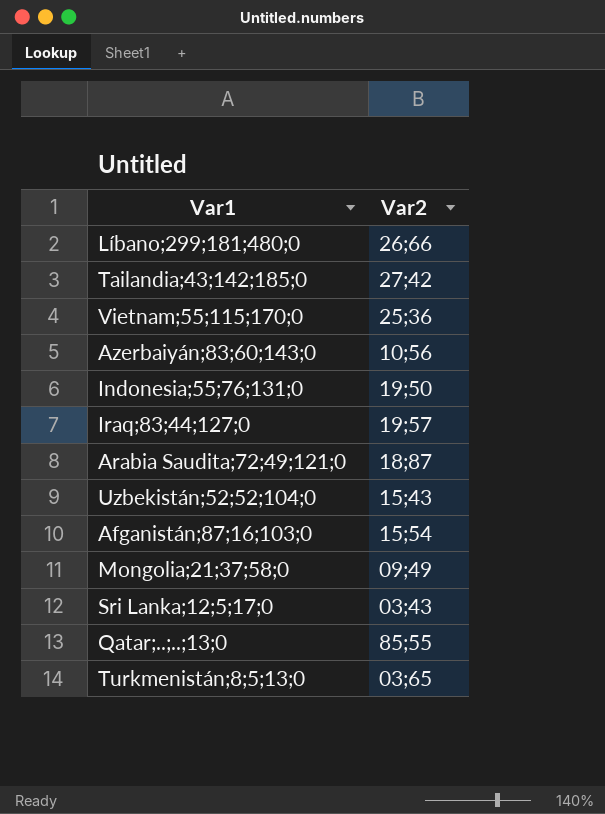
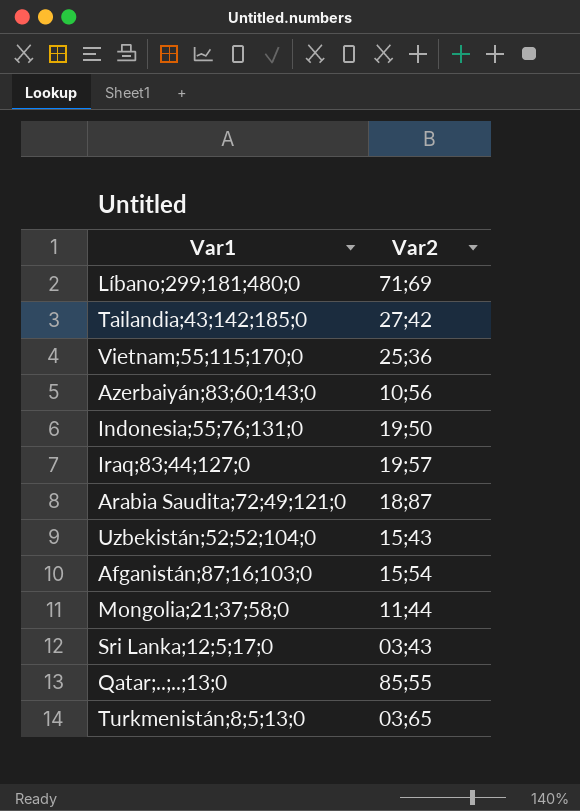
Líbano;299;181;480;0 | Var2: 26;66 -> 71;69
Mongolia;21;37;58;0 | Var2: 09;49 -> 11;44

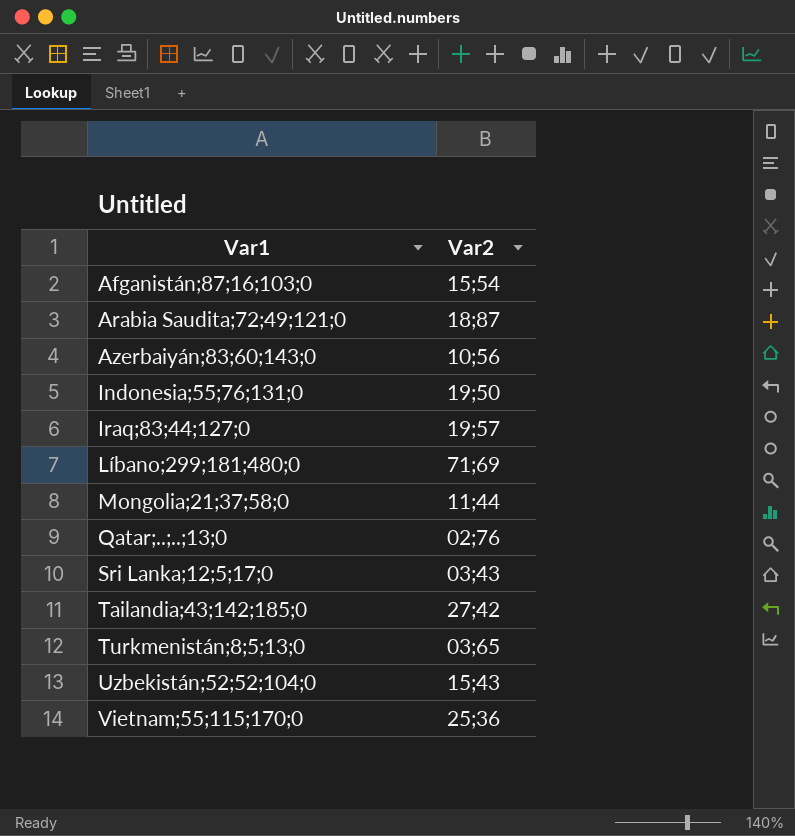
row order: none -> Var1 ascending
Qatar;..;..;13;0 | Var2: 85;55 -> 02;76

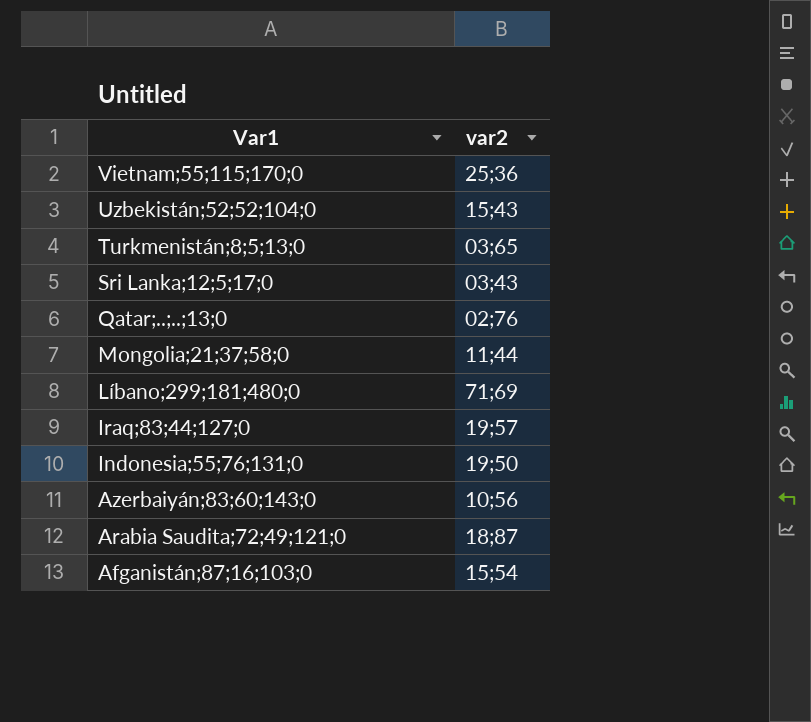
row order: Var1 ascending -> Var1 descending
column name: Var2 -> var2
row Tailandia;43;142;185;0: 27;42 -> none

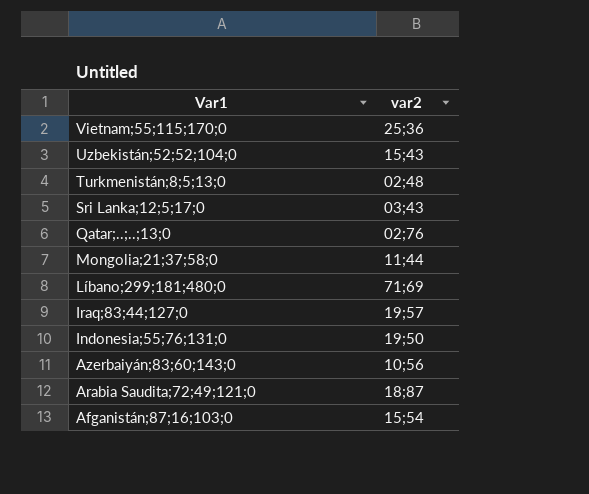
Turkmenistán;8;5;13;0 | var2: 03;65 -> 02;48

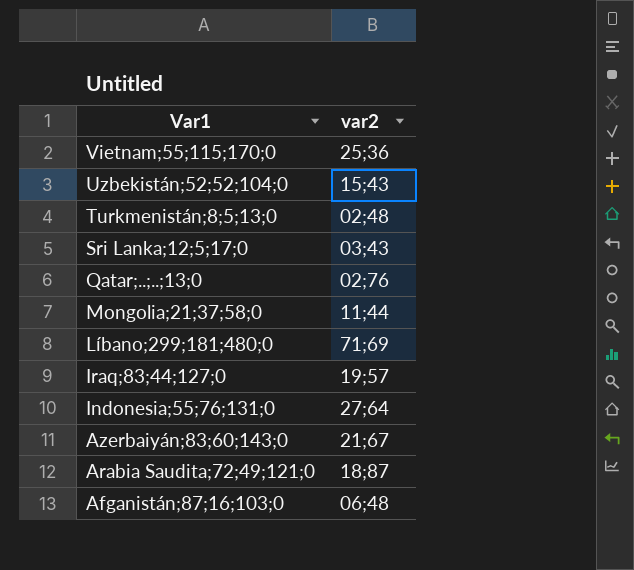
Indonesia;55;76;131;0 | var2: 19;50 -> 27;64
Azerbaiyán;83;60;143;0 | var2: 10;56 -> 21;67
Afganistán;87;16;103;0 | var2: 15;54 -> 06;48

